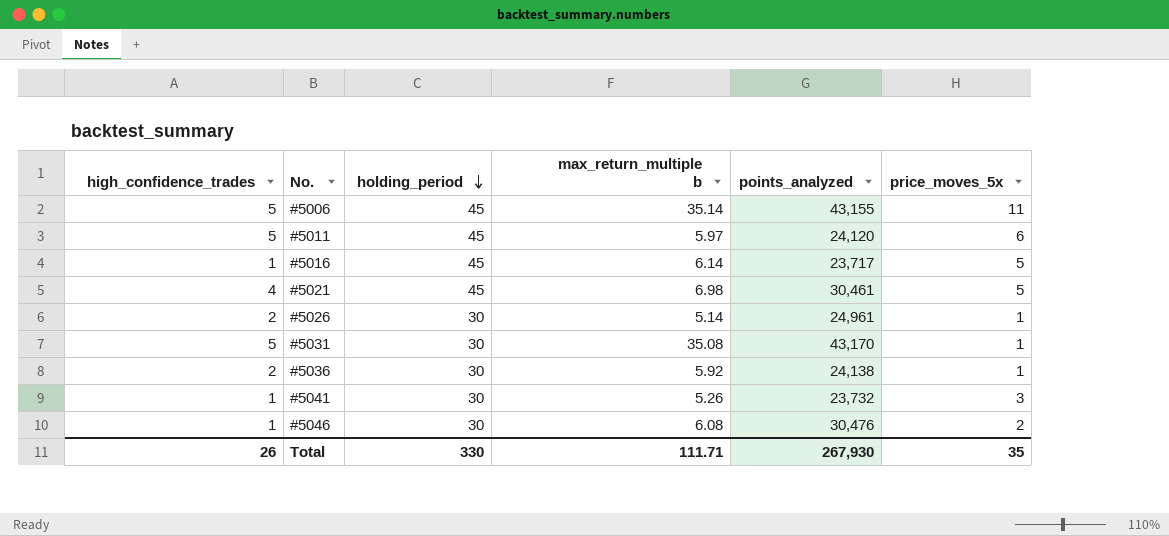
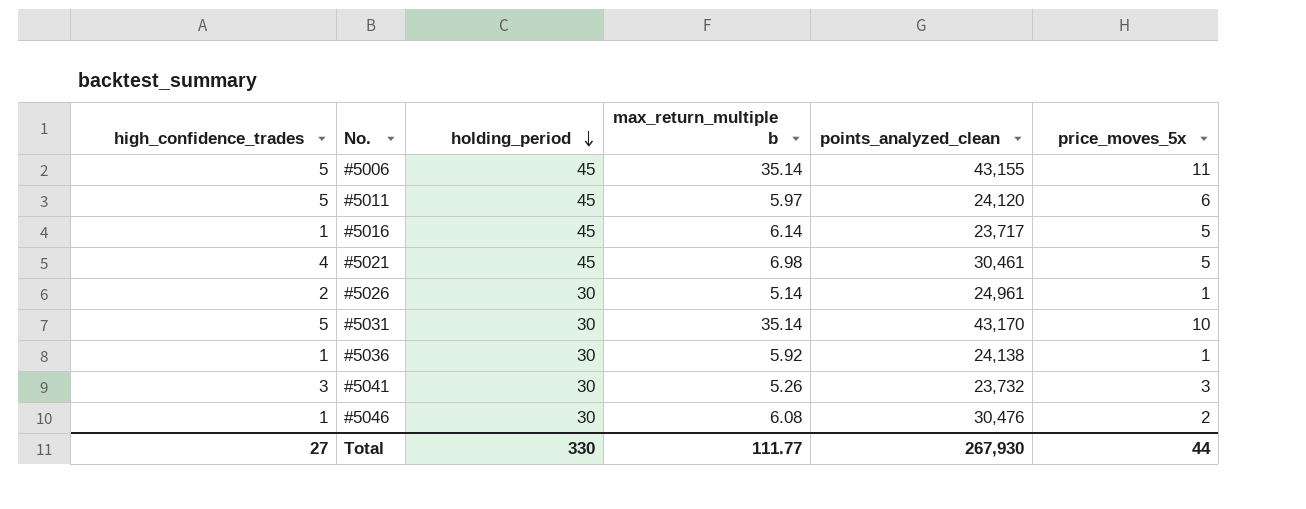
column name: points_analyzed -> points_analyzed_clean
#5031 | max_return_multiple b: 35.08 -> 35.14
#5031 | price_moves_5x: 1 -> 10
#5036 | high_confidence_trades: 2 -> 1
#5041 | high_confidence_trades: 1 -> 3
Total | high_confidence_trades: 26 -> 27
Total | max_return_multiple b: 111.71 -> 111.77
Total | price_moves_5x: 35 -> 44

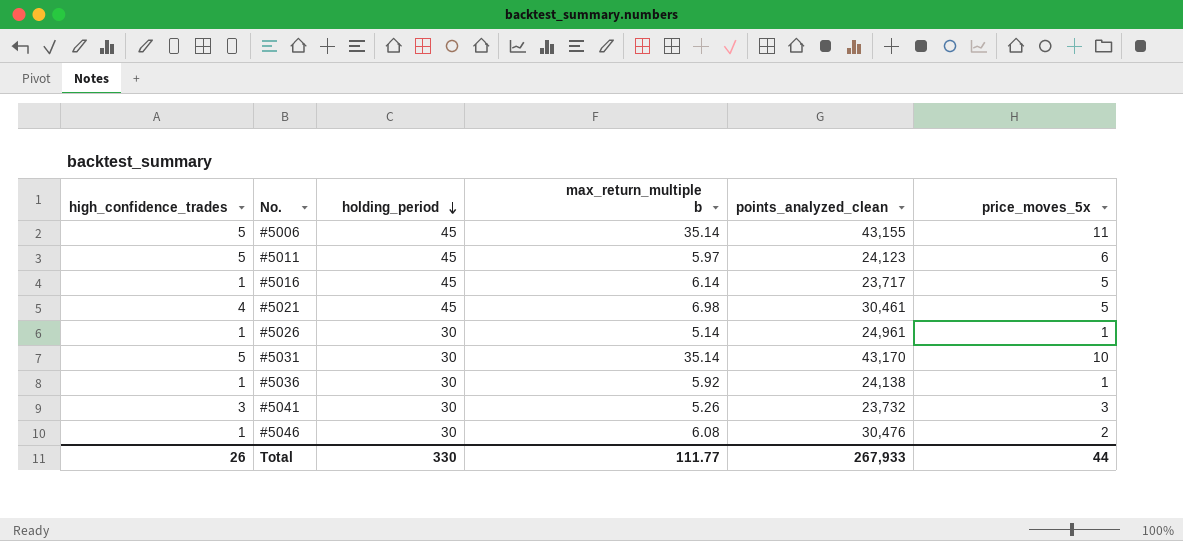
#5011 | points_analyzed_clean: 24,120 -> 24,123
#5026 | high_confidence_trades: 2 -> 1
Total | high_confidence_trades: 27 -> 26
Total | points_analyzed_clean: 267,930 -> 267,933

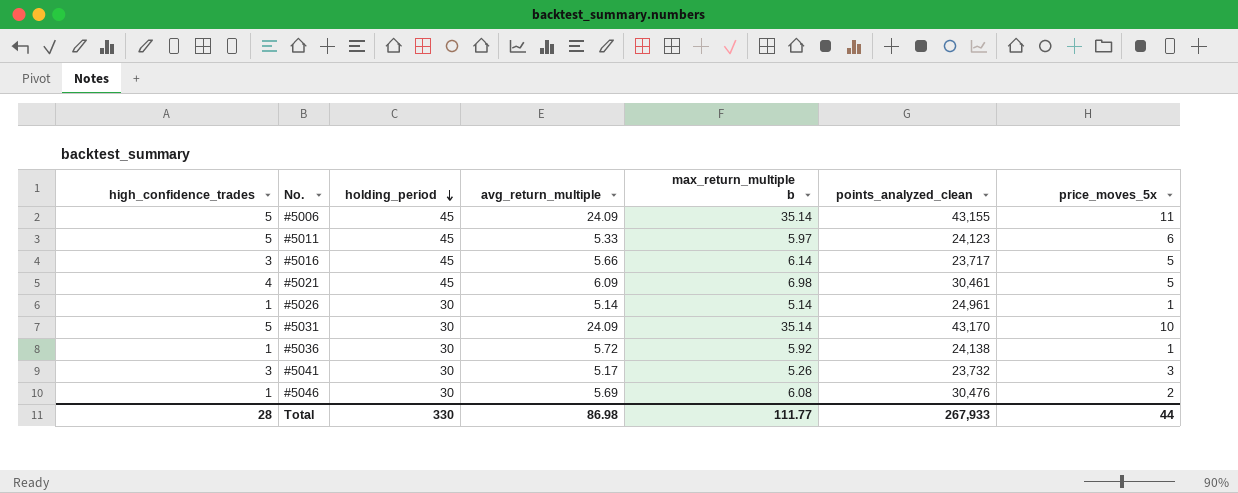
column avg_return_multiple | position: none -> 4
#5016 | high_confidence_trades: 1 -> 3
Total | high_confidence_trades: 26 -> 28

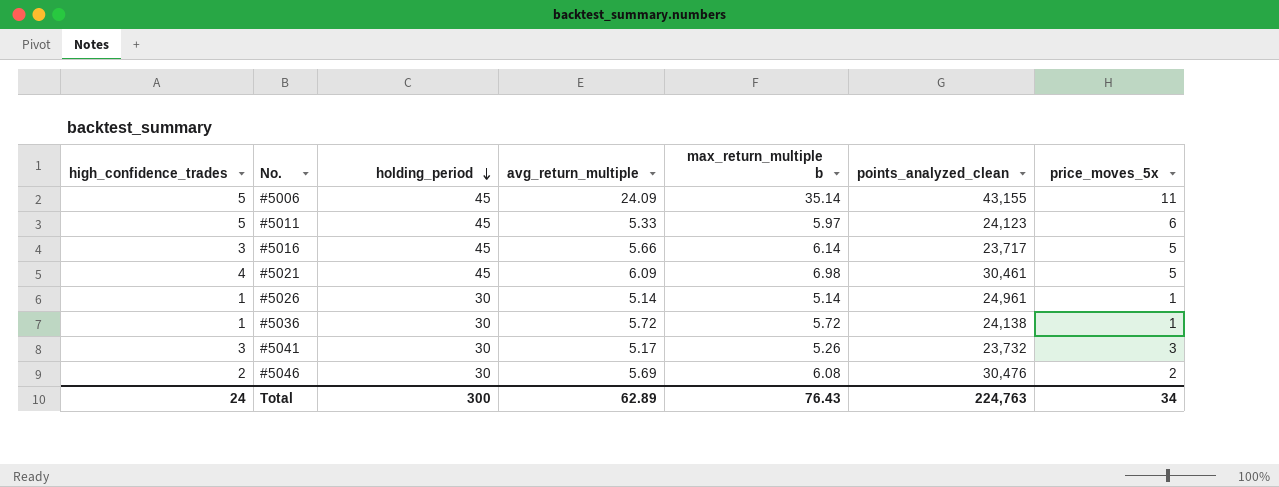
row #5031: 5 | 30 | 24.09 | 35.14 | 43,170 | 10 -> none
#5036 | max_return_multiple b: 5.92 -> 5.72
#5046 | high_confidence_trades: 1 -> 2
Total | high_confidence_trades: 28 -> 24
Total | holding_period: 330 -> 300
Total | avg_return_multiple: 86.98 -> 62.89
Total | max_return_multiple b: 111.77 -> 76.43
Total | points_analyzed_clean: 267,933 -> 224,763
Total | price_moves_5x: 44 -> 34

